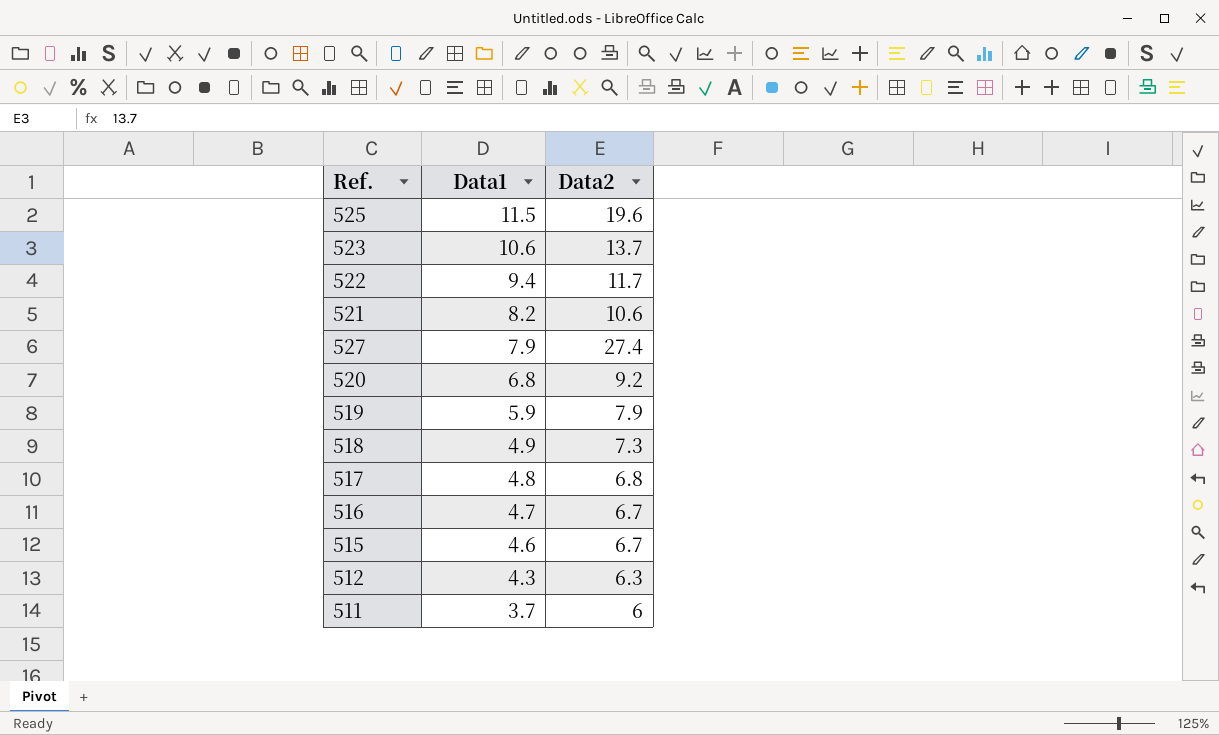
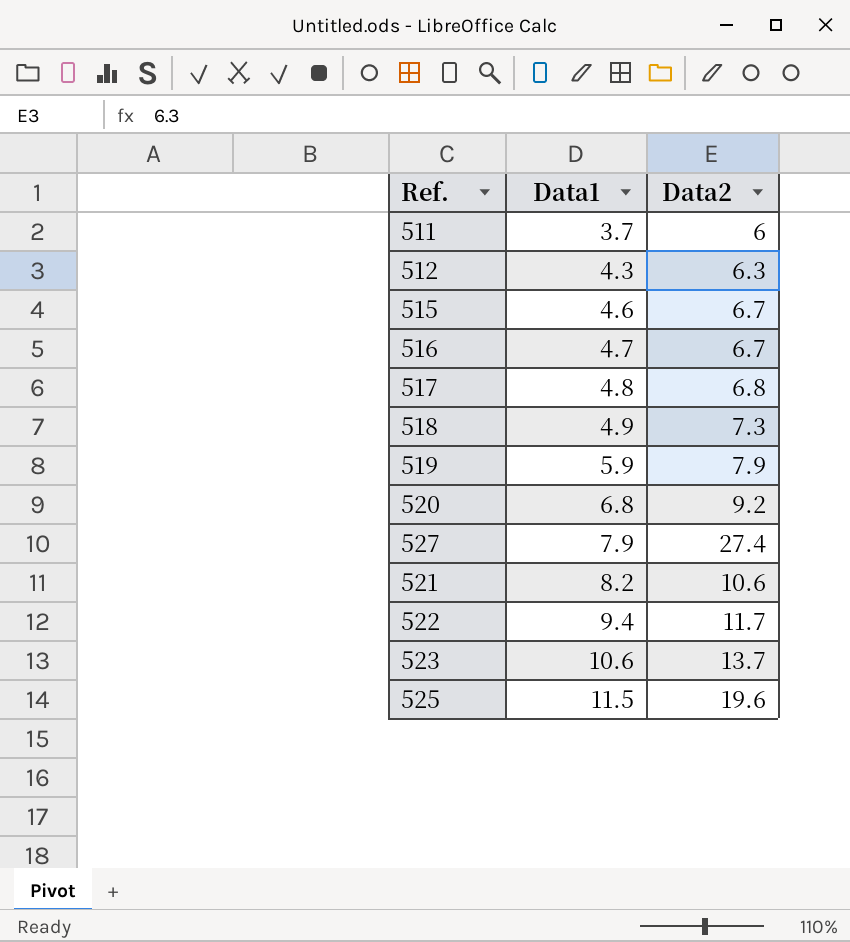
row order: Data1 descending -> Data1 ascending

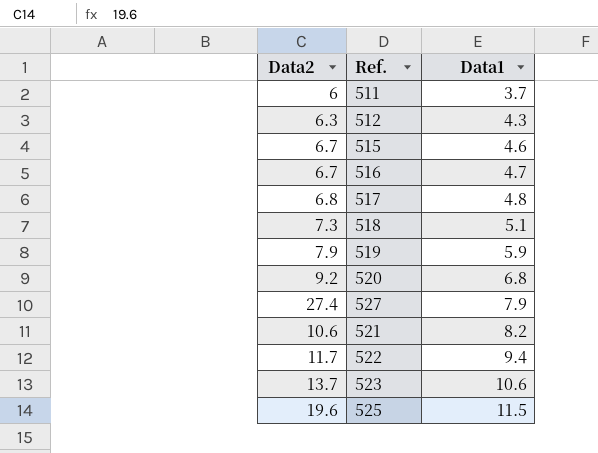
column Data2 | position: 3 -> 1
518 | Data1: 4.9 -> 5.1

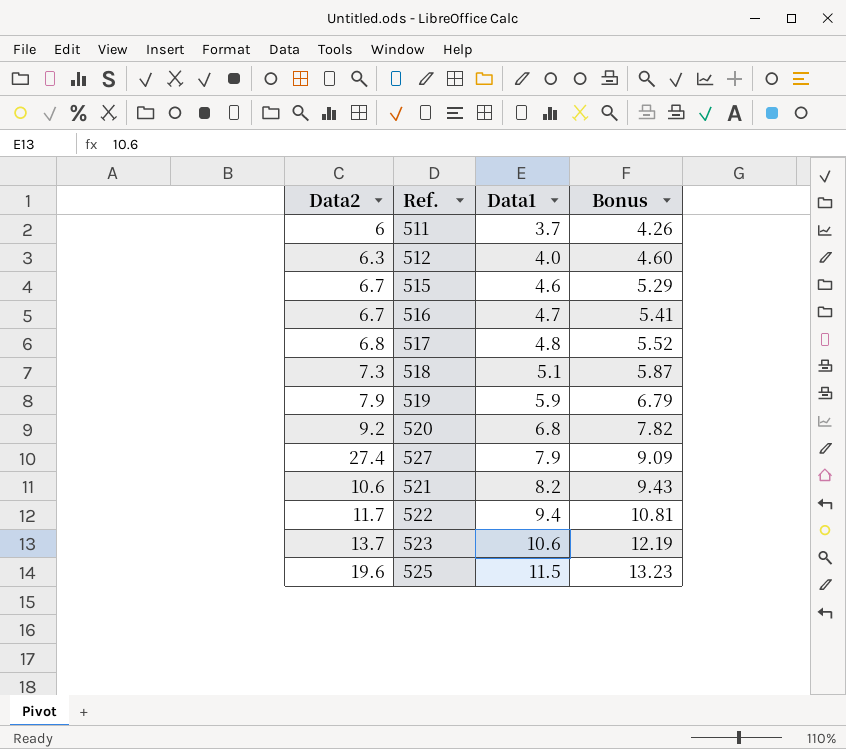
column Bonus | formula: none -> [Data1] * 1.15
512 | Data1: 4.3 -> 4.0

